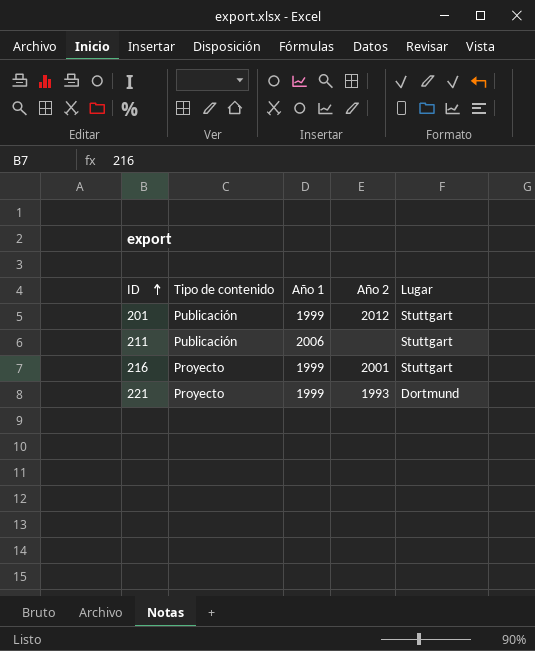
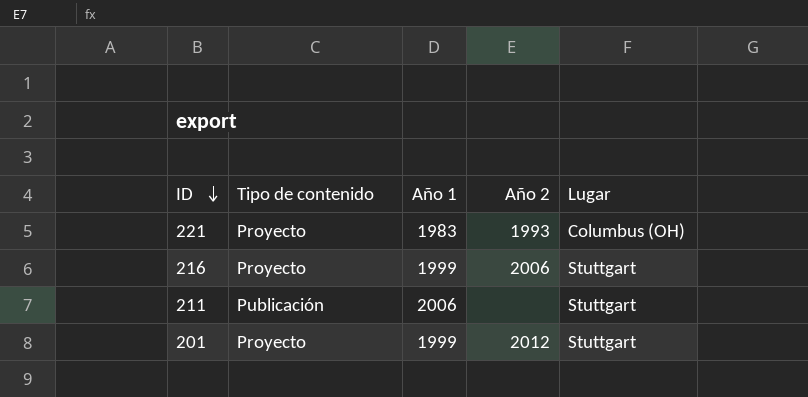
row order: ID ascending -> ID descending
221 | Año 1: 1999 -> 1983
221 | Lugar: Dortmund -> Columbus (OH)
216 | Año 2: 2001 -> 2006
201 | Tipo de contenido: Publicación -> Proyecto

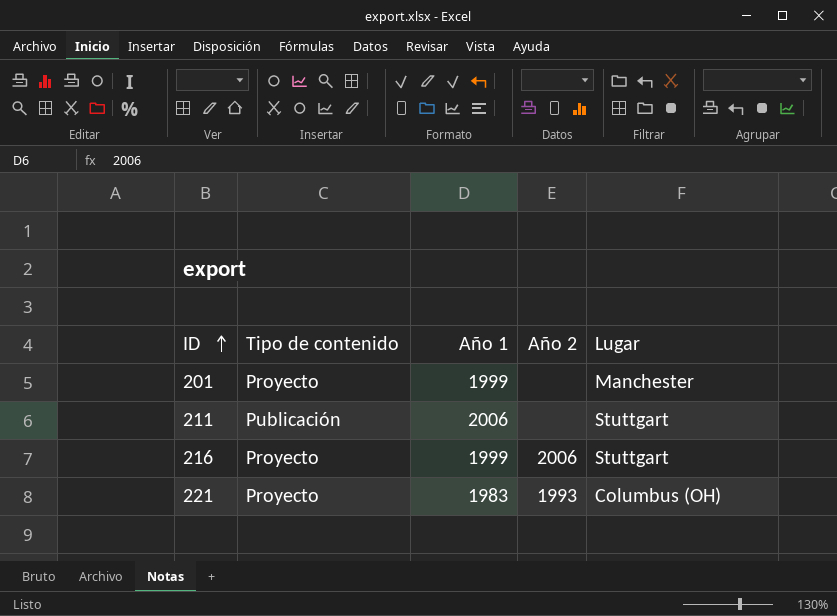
row order: ID descending -> ID ascending
201 | Año 2: 2012 -> none
201 | Lugar: Stuttgart -> Manchester

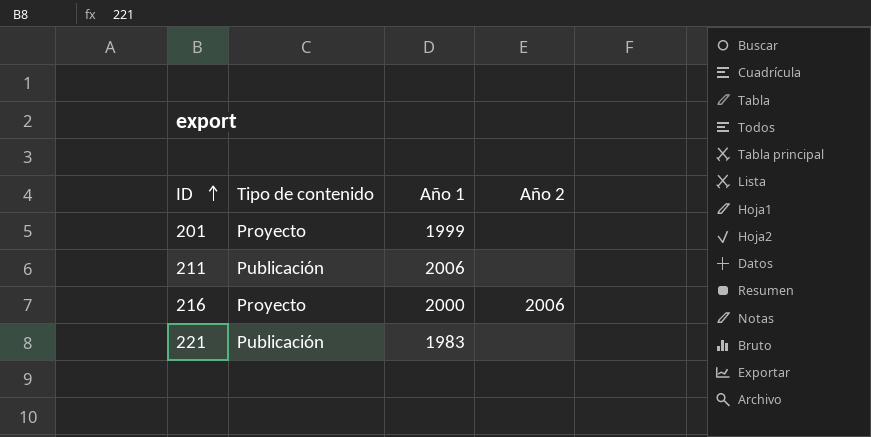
column Lugar | position: 5 -> none
216 | Año 1: 1999 -> 2000
221 | Tipo de contenido: Proyecto -> Publicación
221 | Año 2: 1993 -> none

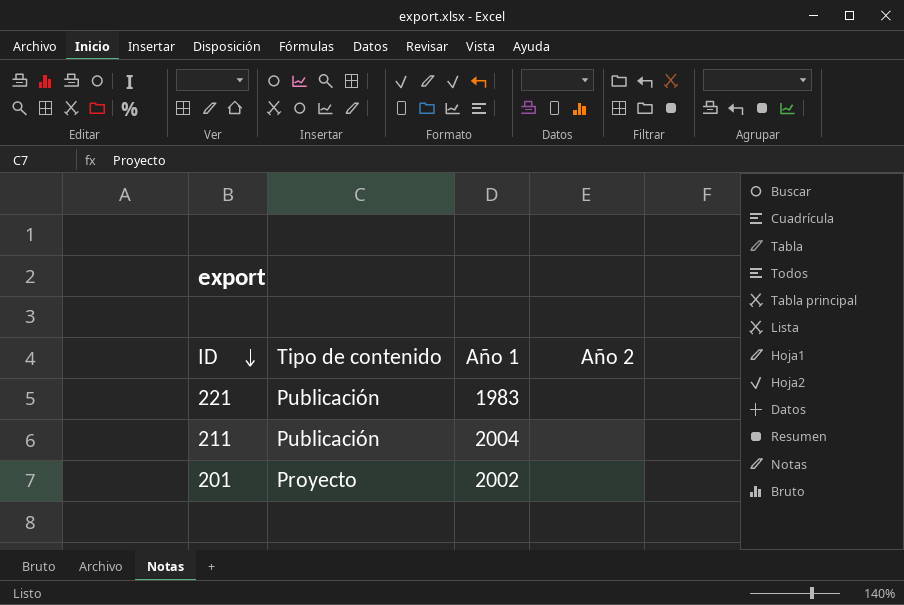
row order: ID ascending -> ID descending
row 216: Proyecto | 2000 | 2006 -> none
211 | Año 1: 2006 -> 2004
201 | Año 1: 1999 -> 2002

